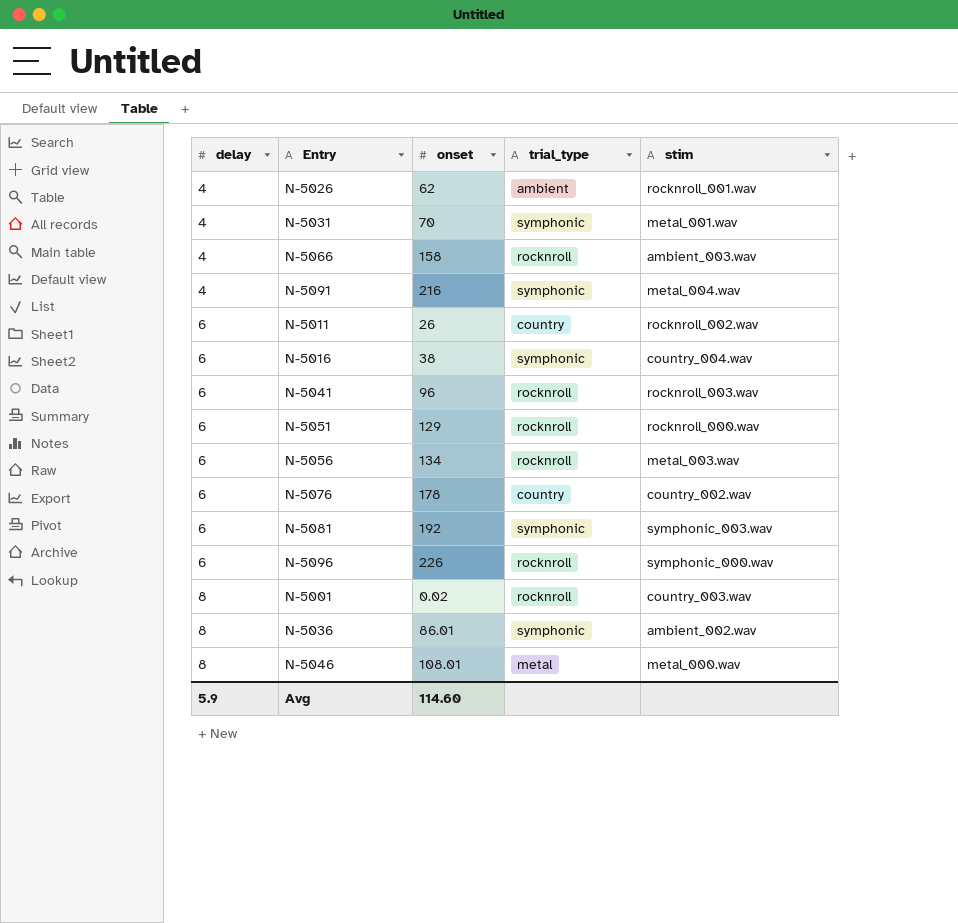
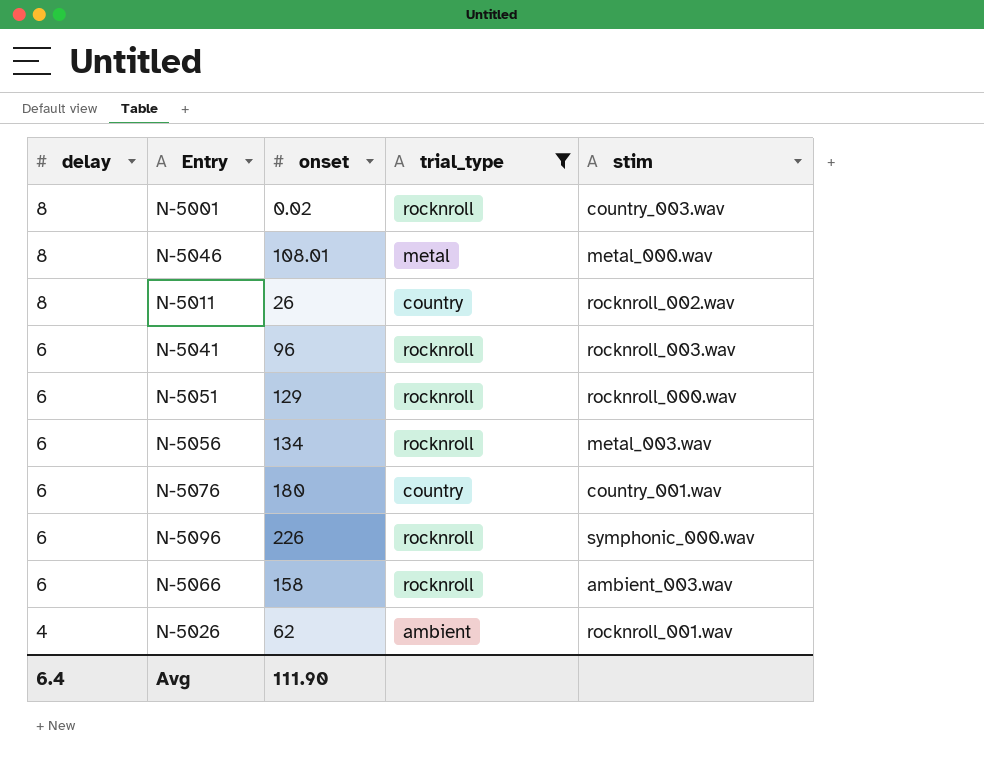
filter: none -> trial_type != symphonic
row order: delay ascending -> delay descending
N-5011 | delay: 6 -> 8
N-5076 | onset: 178 -> 180
N-5076 | stim: country_002.wav -> country_001.wav
N-5066 | delay: 4 -> 6
Avg | delay: 5.9 -> 6.4
Avg | onset: 114.60 -> 111.90

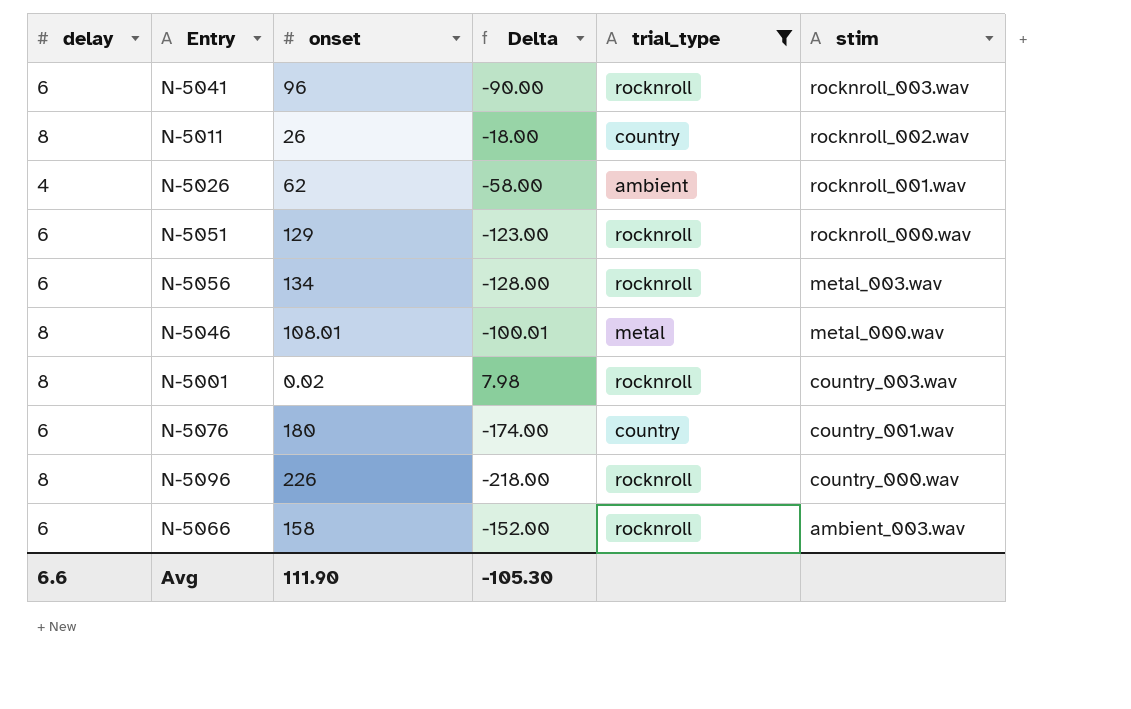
row order: delay descending -> stim descending
column Delta | formula: none -> [delay] - [onset]
N-5096 | delay: 6 -> 8
N-5096 | stim: symphonic_000.wav -> country_000.wav
Avg | delay: 6.4 -> 6.6

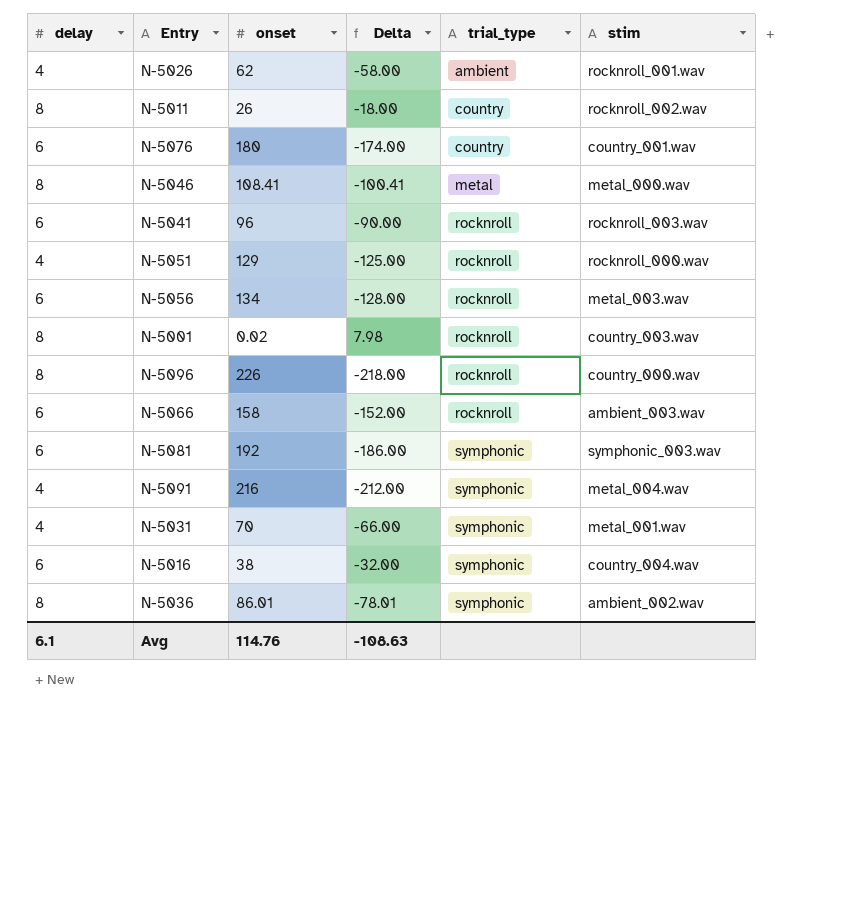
filter: trial_type != symphonic -> none
row order: stim descending -> trial_type ascending
N-5046 | onset: 108.01 -> 108.41
N-5046 | Delta: -100.01 -> -100.41
N-5051 | delay: 6 -> 4
N-5051 | Delta: -123.00 -> -125.00
Avg | delay: 6.6 -> 6.1
Avg | onset: 111.90 -> 114.76
Avg | Delta: -105.30 -> -108.63

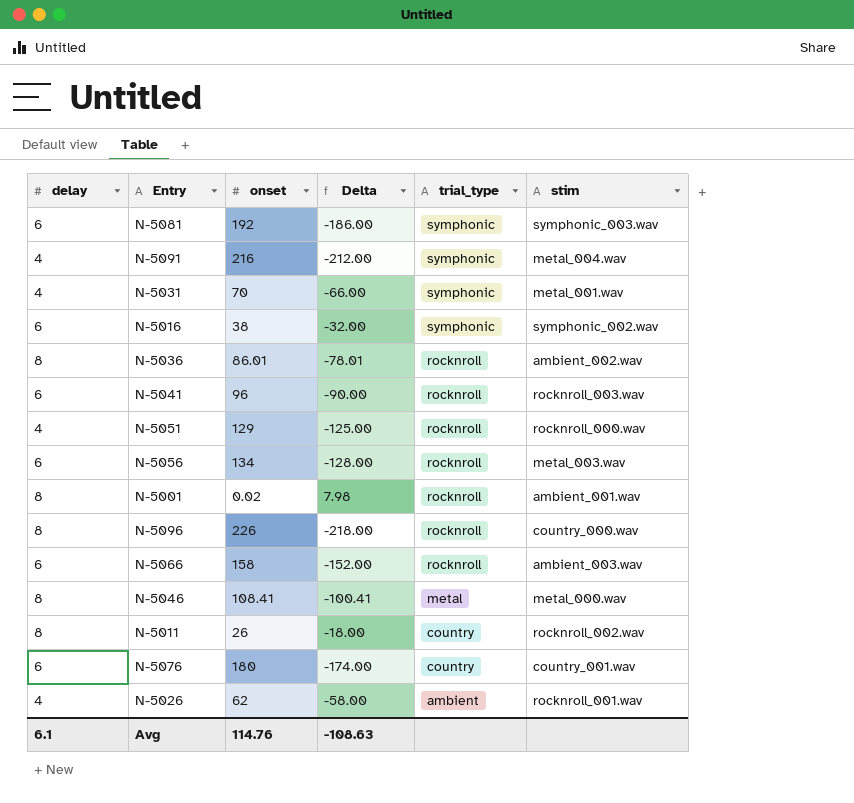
row order: trial_type ascending -> trial_type descending
N-5016 | stim: country_004.wav -> symphonic_002.wav
N-5036 | trial_type: symphonic -> rocknroll
N-5001 | stim: country_003.wav -> ambient_001.wav

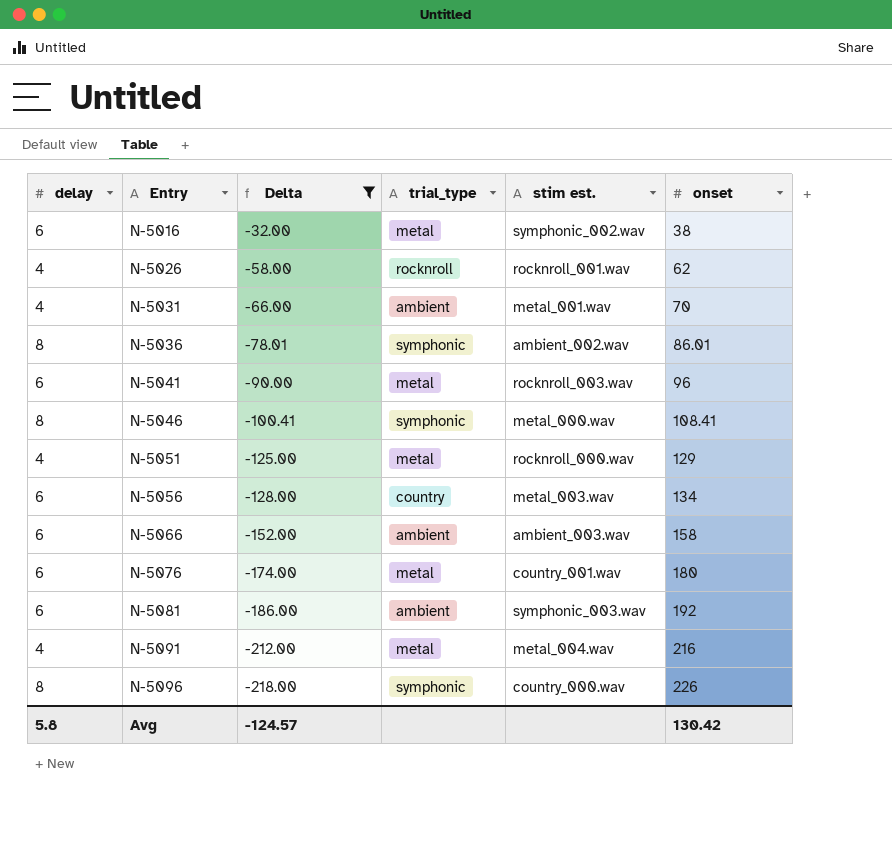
filter: none -> Delta <= -32.00
row order: trial_type descending -> Entry ascending
column name: stim -> stim est.
column onset | position: 3 -> 6
N-5016 | trial_type: symphonic -> metal
N-5026 | trial_type: ambient -> rocknroll
N-5031 | trial_type: symphonic -> ambient
N-5036 | trial_type: rocknroll -> symphonic
N-5041 | trial_type: rocknroll -> metal
N-5046 | trial_type: metal -> symphonic
N-5051 | trial_type: rocknroll -> metal
N-5056 | trial_type: rocknroll -> country
N-5066 | trial_type: rocknroll -> ambient
N-5076 | trial_type: country -> metal
N-5081 | trial_type: symphonic -> ambient
N-5091 | trial_type: symphonic -> metal
N-5096 | trial_type: rocknroll -> symphonic
Avg | delay: 6.1 -> 5.8
Avg | Delta: -108.63 -> -124.57
Avg | onset: 114.76 -> 130.42

